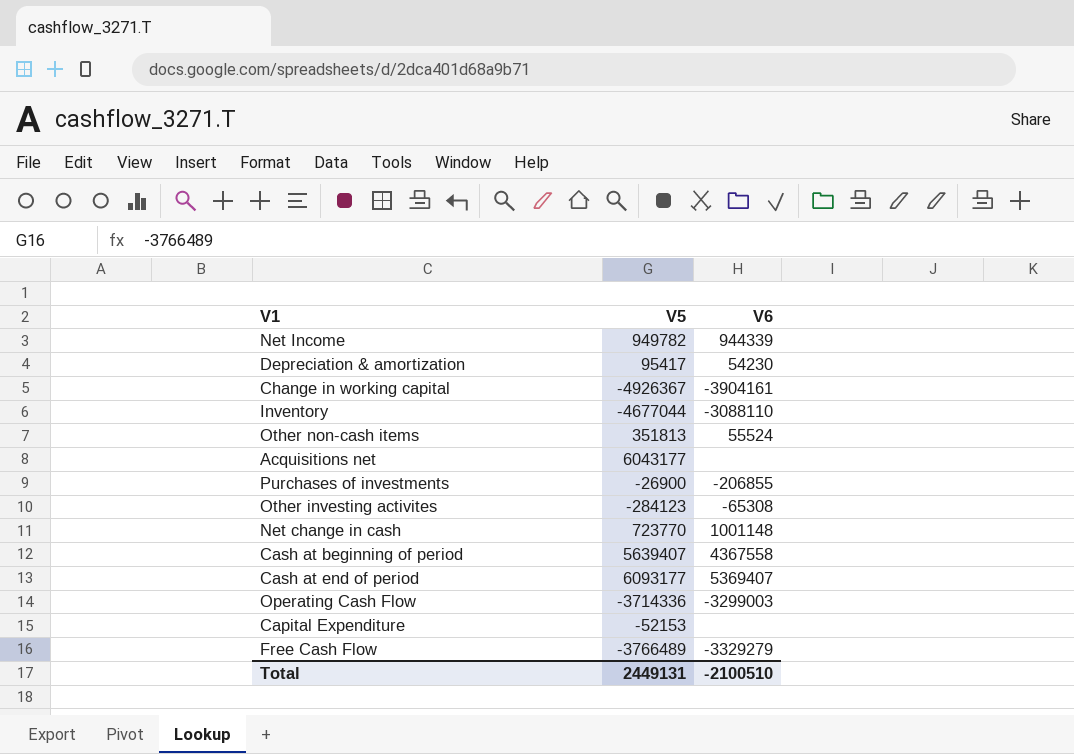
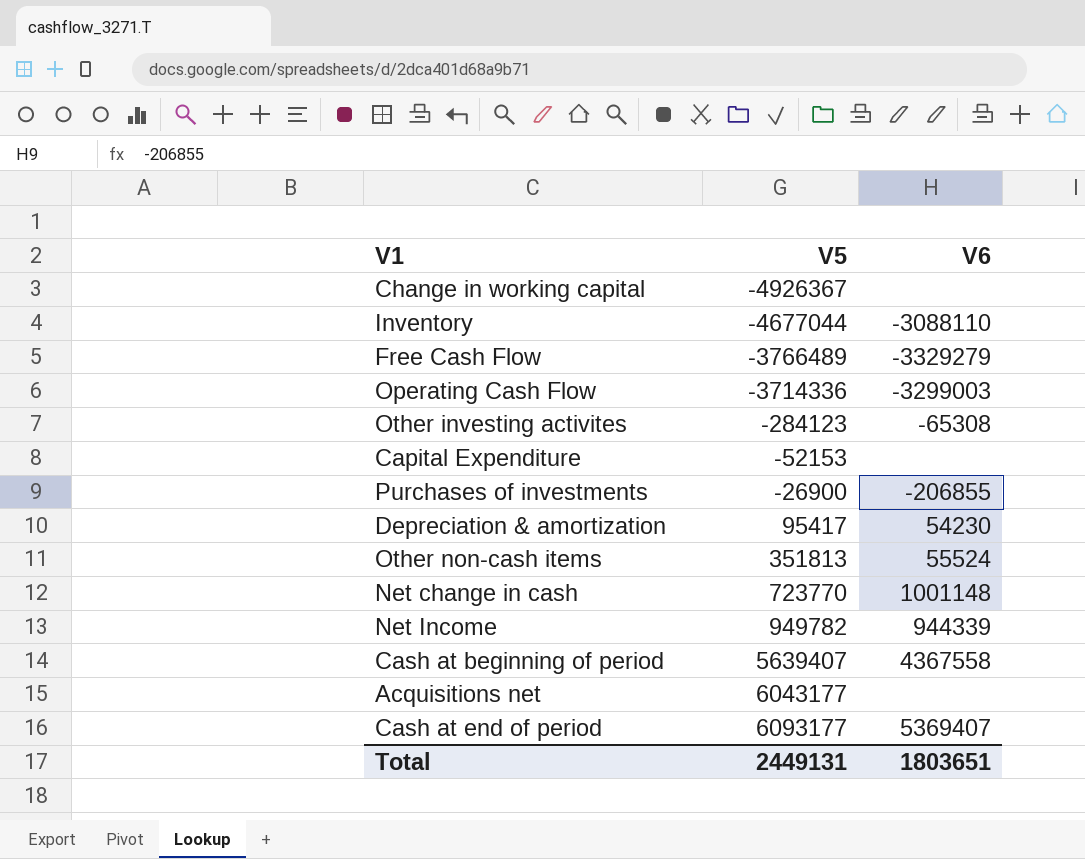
row order: none -> V5 ascending
Change in working capital | V6: -3904161 -> none
Total | V6: -2100510 -> 1803651

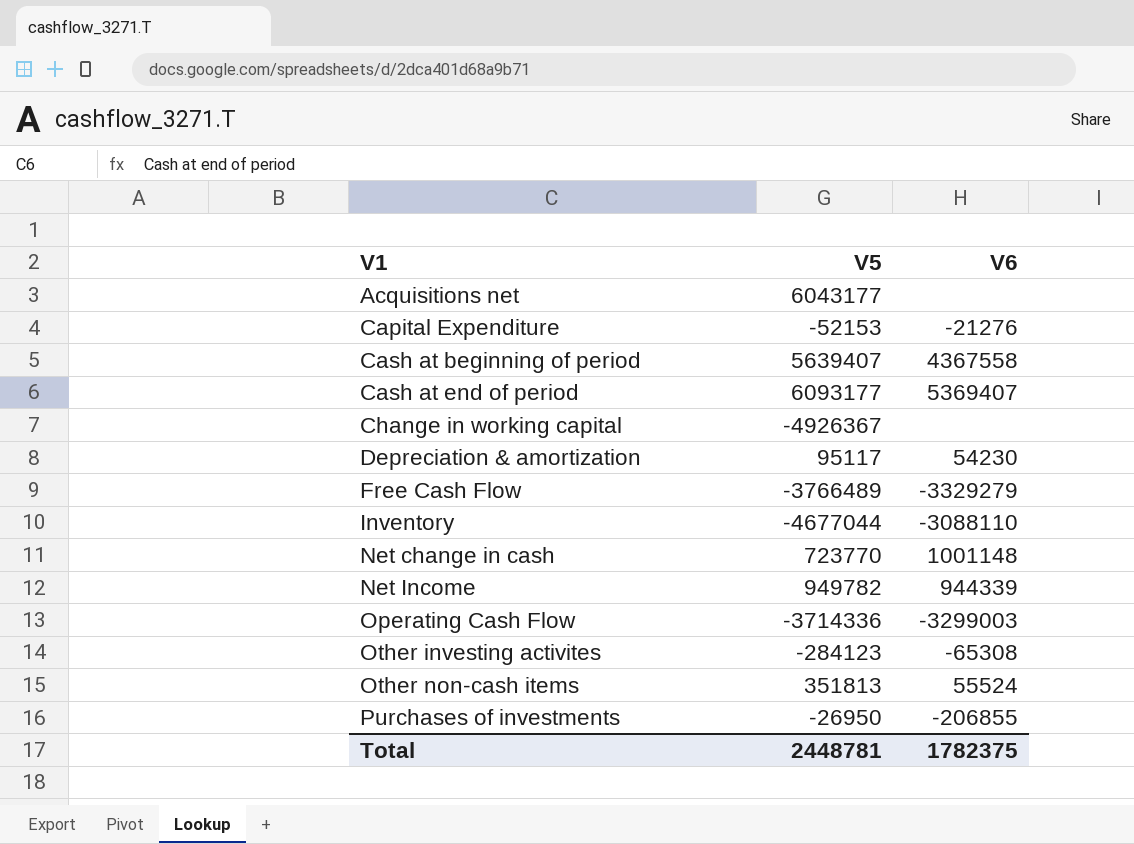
row order: V5 ascending -> V1 ascending
Capital Expenditure | V6: none -> -21276
Depreciation & amortization | V5: 95417 -> 95117
Purchases of investments | V5: -26900 -> -26950
Total | V5: 2449131 -> 2448781
Total | V6: 1803651 -> 1782375

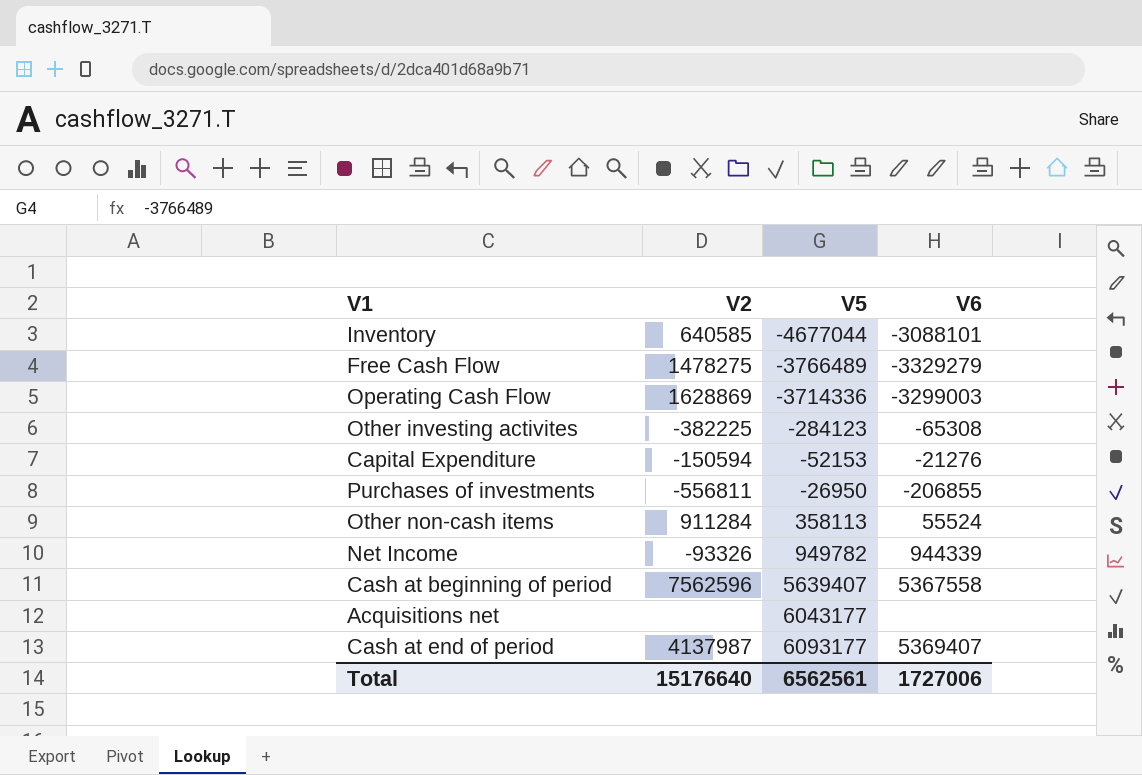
row order: V1 ascending -> V5 ascending
column V2 | position: none -> 2
row Change in working capital: -4926367 | none -> none
row Depreciation & amortization: 95117 | 54230 -> none
row Net change in cash: 723770 | 1001148 -> none
Inventory | V6: -3088110 -> -3088101
Other non-cash items | V5: 351813 -> 358113
Cash at beginning of period | V6: 4367558 -> 5367558
Total | V5: 2448781 -> 6562561
Total | V6: 1782375 -> 1727006

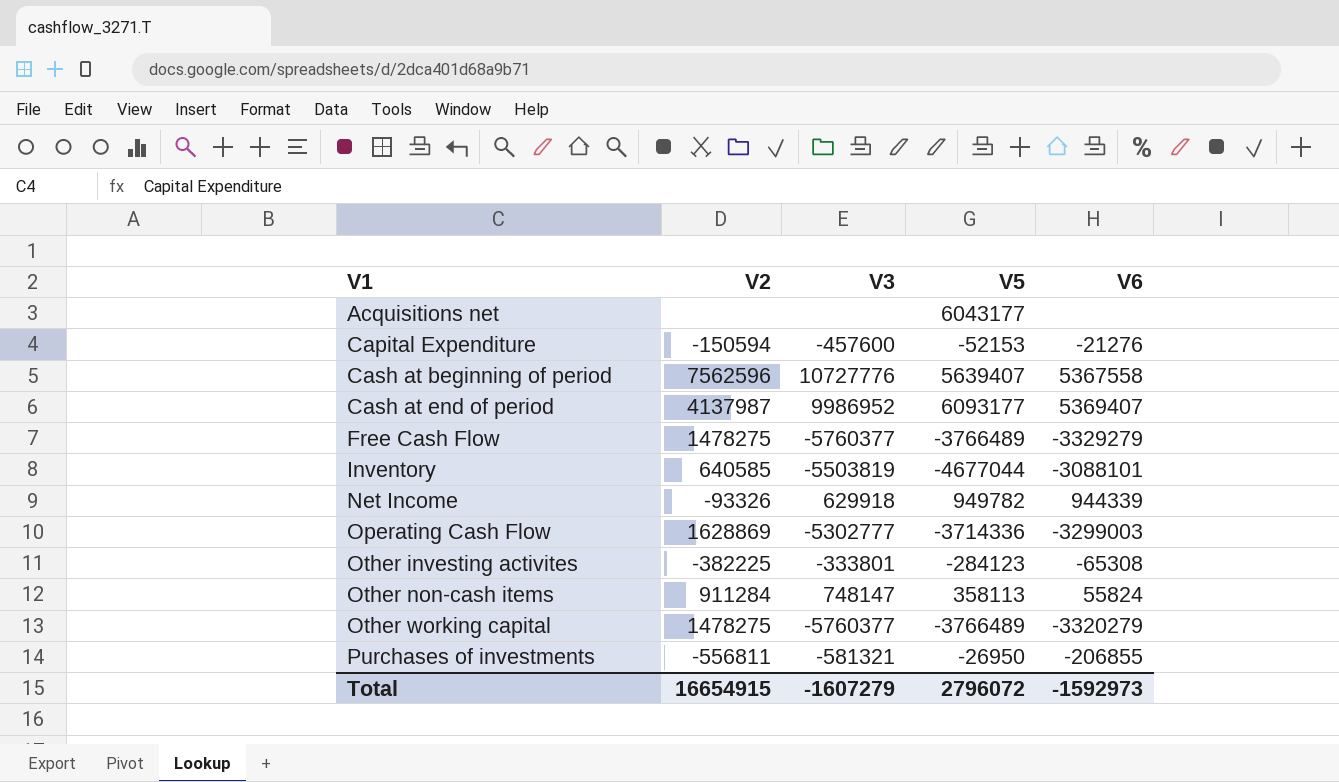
row order: V5 ascending -> V1 ascending
column V3 | position: none -> 3
Other non-cash items | V6: 55524 -> 55824
row Other working capital: none -> 1478275 | -5760377 | -3766489 | -3320279
Total | V2: 15176640 -> 16654915
Total | V5: 6562561 -> 2796072
Total | V6: 1727006 -> -1592973

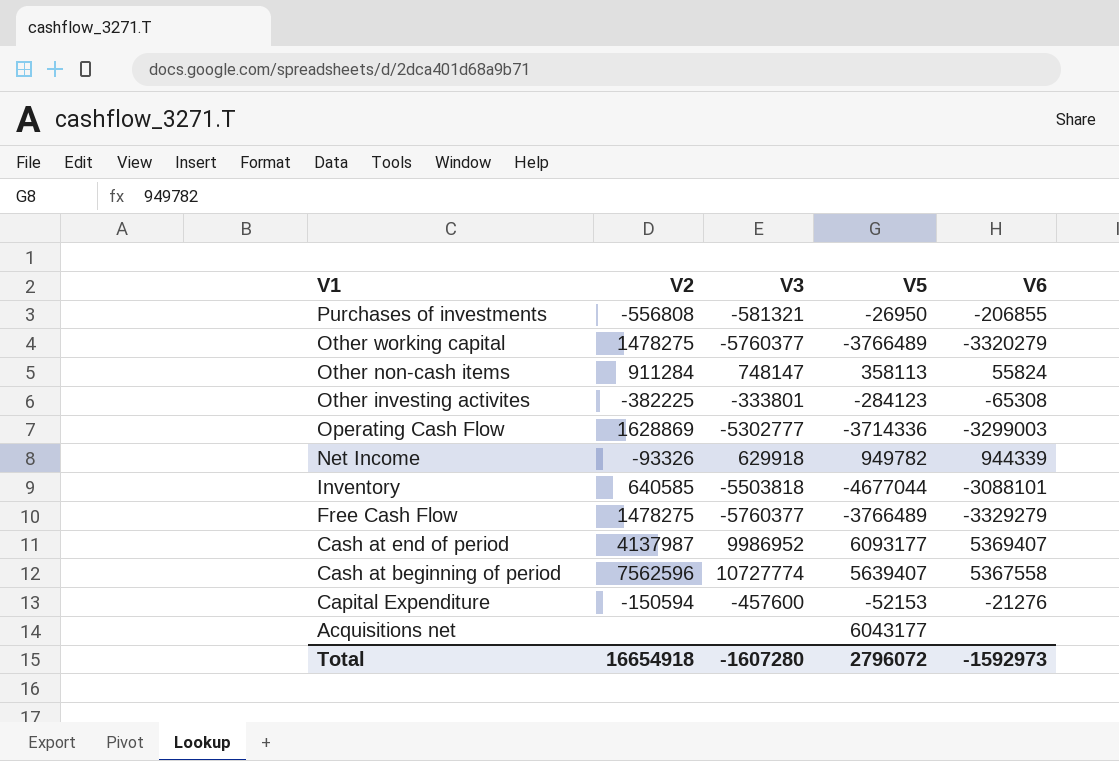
row order: V1 ascending -> V1 descending
Purchases of investments | V2: -556811 -> -556808
Inventory | V3: -5503819 -> -5503818
Cash at beginning of period | V3: 10727776 -> 10727774
Total | V2: 16654915 -> 16654918
Total | V3: -1607279 -> -1607280

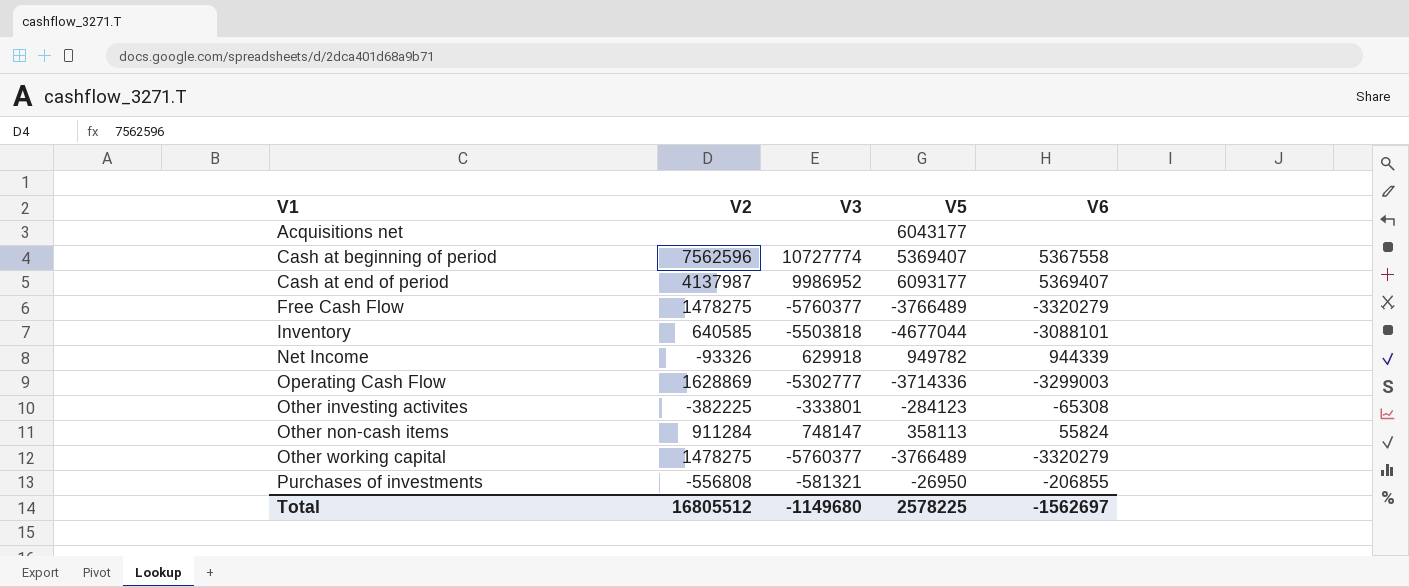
row order: V1 descending -> V1 ascending
row Capital Expenditure: -150594 | -457600 | -52153 | -21276 -> none
Cash at beginning of period | V5: 5639407 -> 5369407
Free Cash Flow | V6: -3329279 -> -3320279
Total | V2: 16654918 -> 16805512
Total | V3: -1607280 -> -1149680
Total | V5: 2796072 -> 2578225
Total | V6: -1592973 -> -1562697

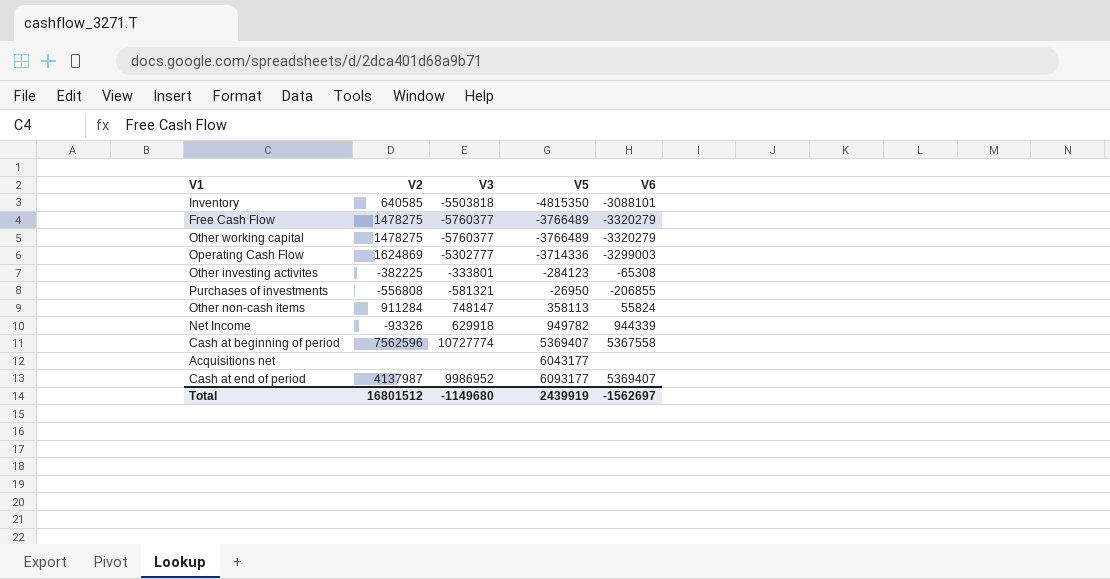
row order: V1 ascending -> V5 ascending
Inventory | V5: -4677044 -> -4815350
Operating Cash Flow | V2: 1628869 -> 1624869
Total | V2: 16805512 -> 16801512
Total | V5: 2578225 -> 2439919

